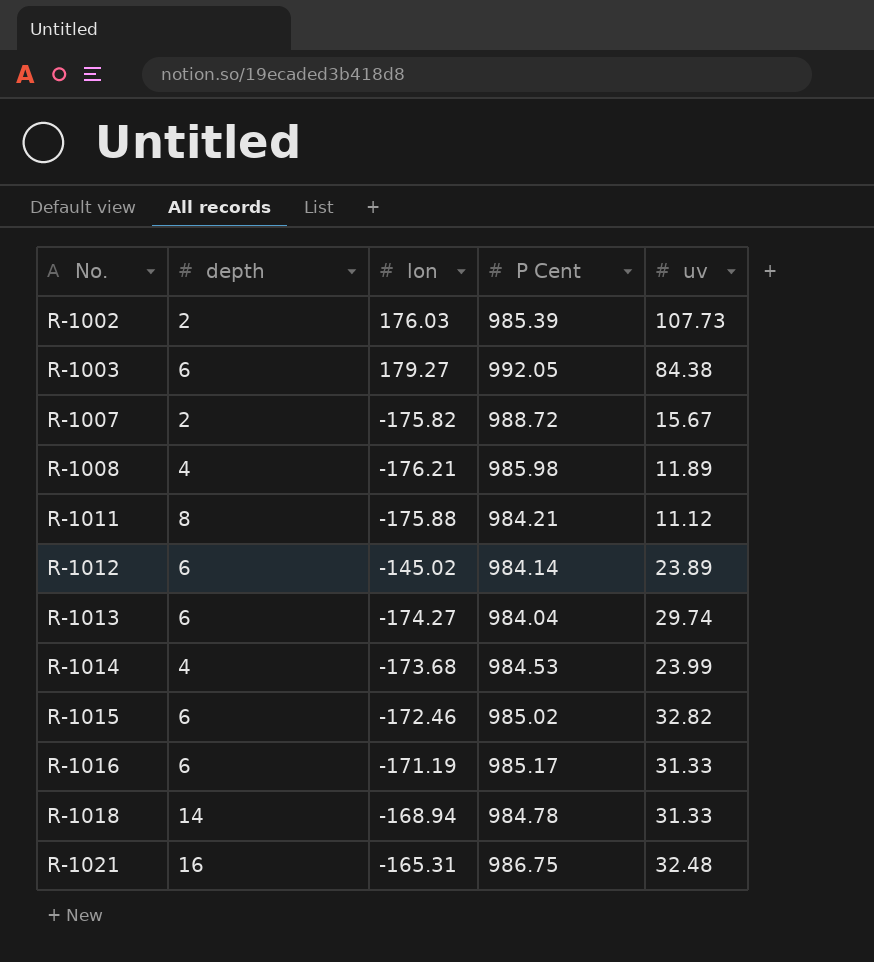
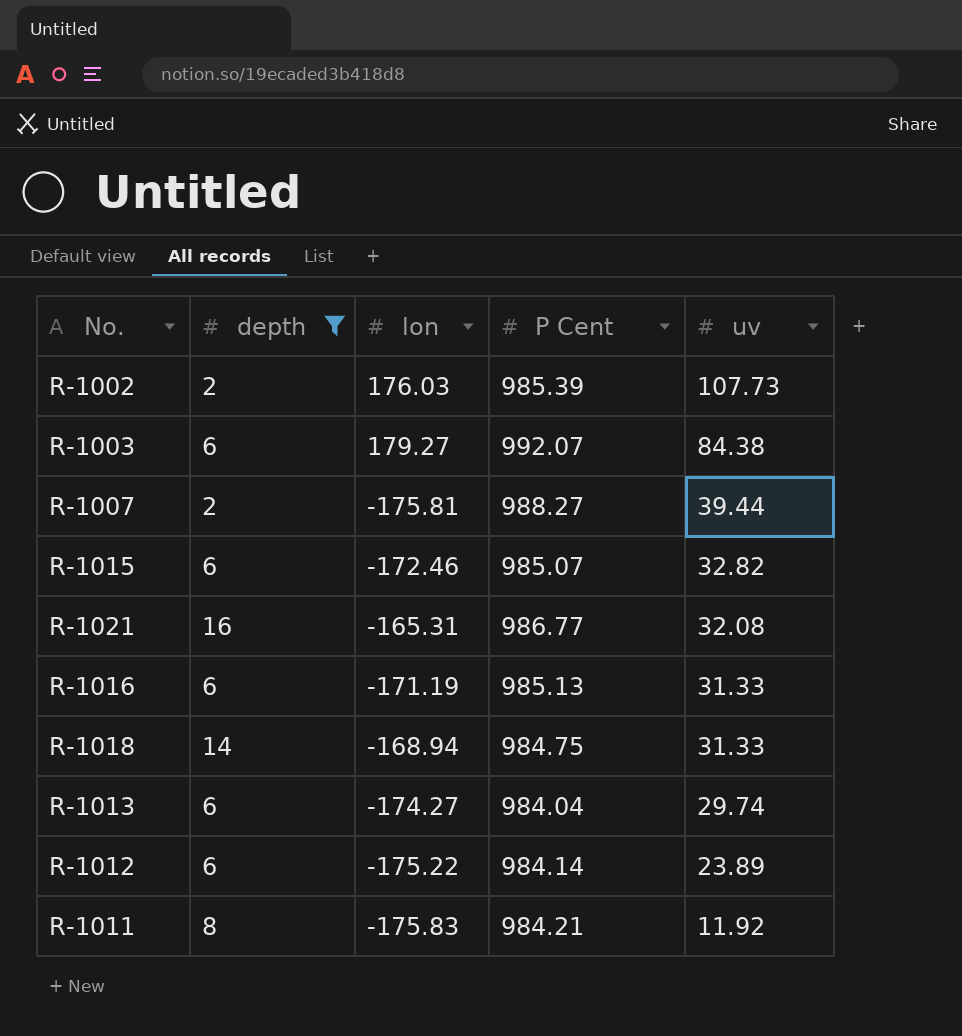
filter: none -> depth != 4
row order: No. ascending -> uv descending
R-1003 | P Cent: 992.05 -> 992.07
R-1007 | lon: -175.82 -> -175.81
R-1007 | P Cent: 988.72 -> 988.27
R-1007 | uv: 15.67 -> 39.44
R-1015 | P Cent: 985.02 -> 985.07
R-1021 | P Cent: 986.75 -> 986.77
R-1021 | uv: 32.48 -> 32.08
R-1016 | P Cent: 985.17 -> 985.13
R-1018 | P Cent: 984.78 -> 984.75
R-1012 | lon: -145.02 -> -175.22
R-1011 | lon: -175.88 -> -175.83
R-1011 | uv: 11.12 -> 11.92

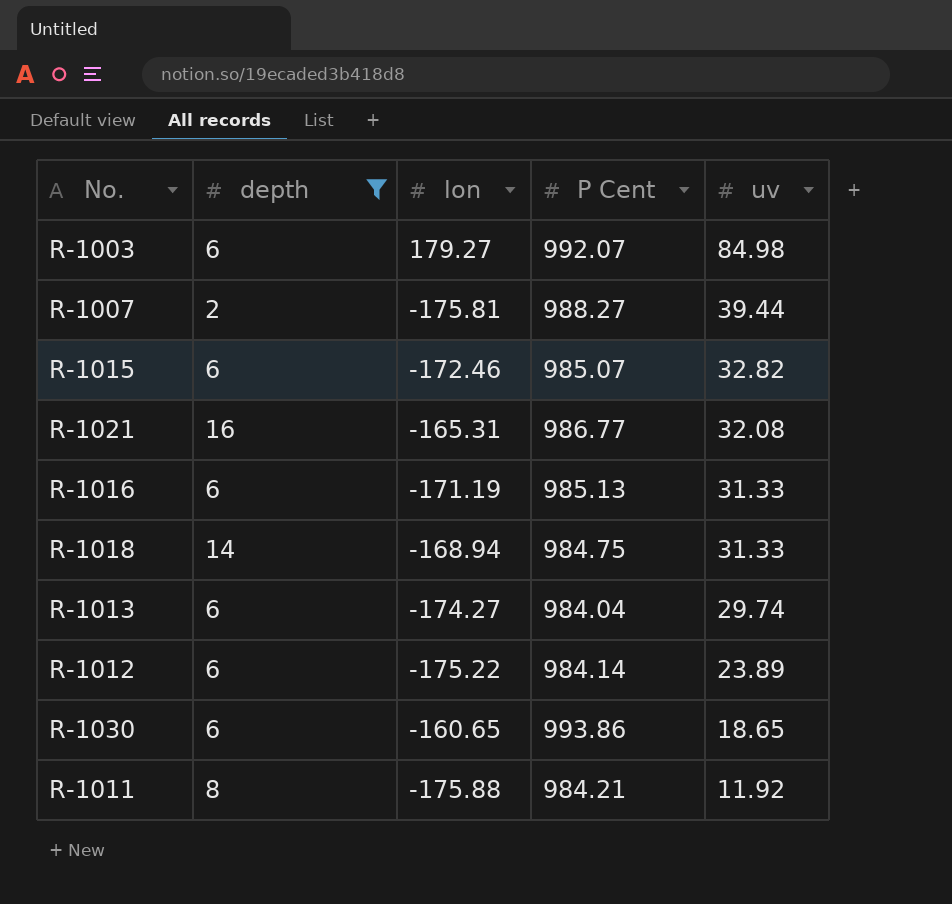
row R-1002: 2 | 176.03 | 985.39 | 107.73 -> none
R-1003 | uv: 84.38 -> 84.98
row R-1030: none -> 6 | -160.65 | 993.86 | 18.65
R-1011 | lon: -175.83 -> -175.88

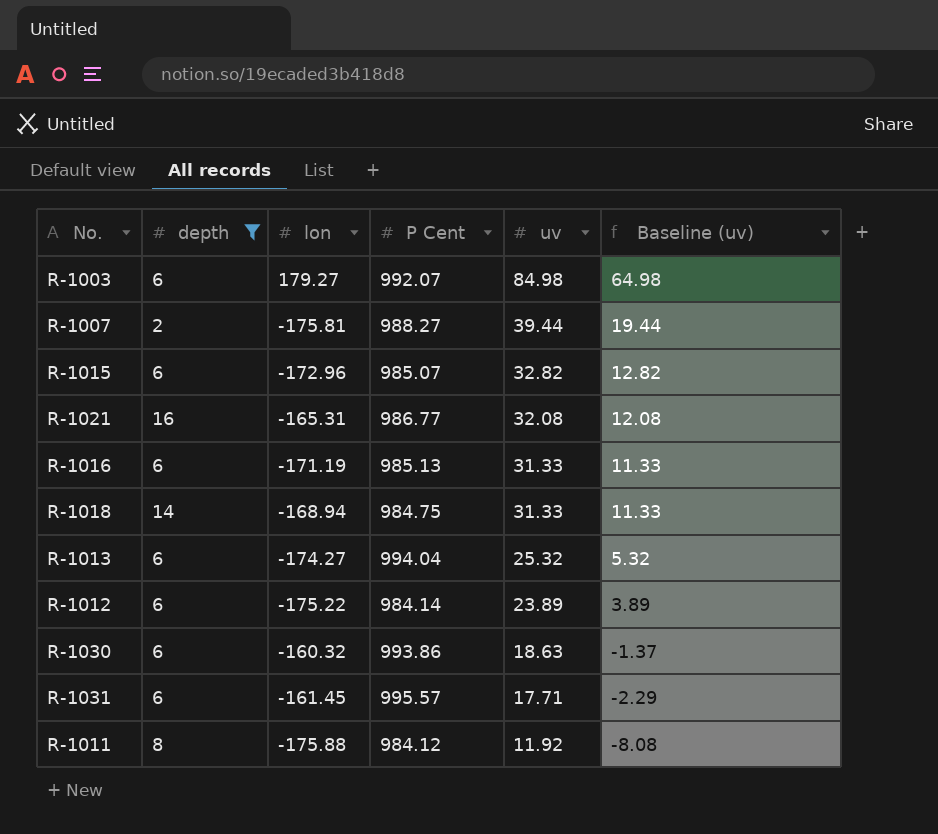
column Baseline (uv) | formula: none -> [uv] - 20
R-1015 | lon: -172.46 -> -172.96
R-1013 | P Cent: 984.04 -> 994.04
R-1013 | uv: 29.74 -> 25.32
R-1030 | lon: -160.65 -> -160.32
R-1030 | uv: 18.65 -> 18.63
row R-1031: none -> 6 | -161.45 | 995.57 | 17.71 | -2.29
R-1011 | P Cent: 984.21 -> 984.12

